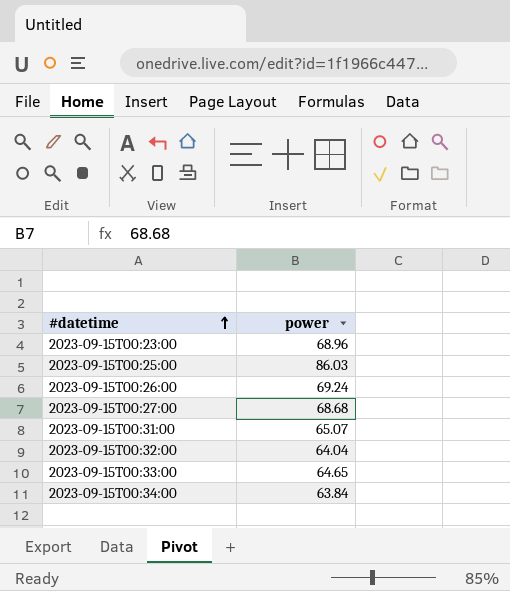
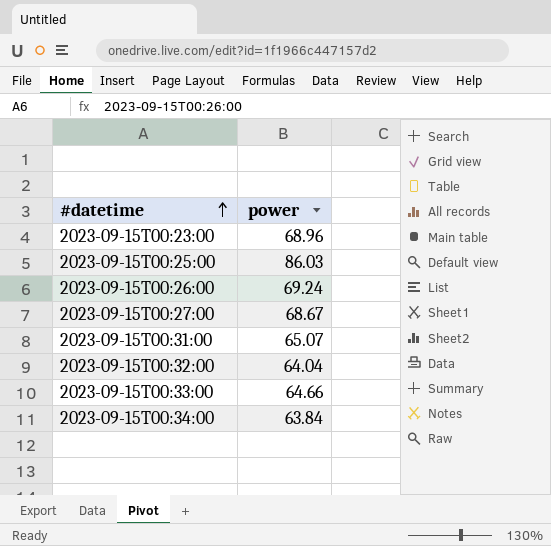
2023-09-15T00:27:00 | power: 68.68 -> 68.67
2023-09-15T00:33:00 | power: 64.65 -> 64.66

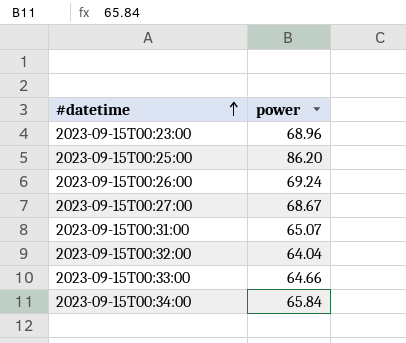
2023-09-15T00:25:00 | power: 86.03 -> 86.20
2023-09-15T00:34:00 | power: 63.84 -> 65.84

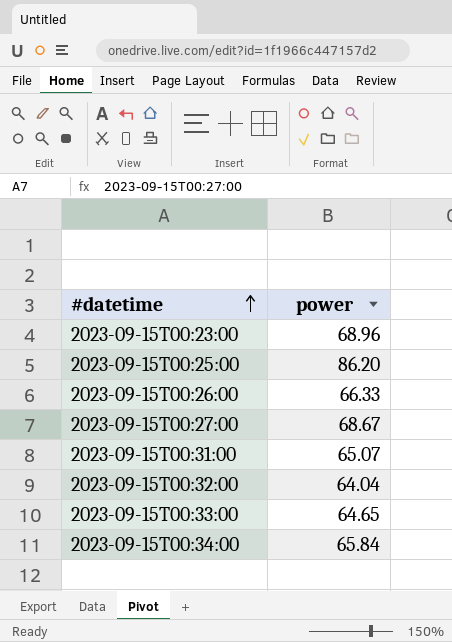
2023-09-15T00:26:00 | power: 69.24 -> 66.33
2023-09-15T00:33:00 | power: 64.66 -> 64.65

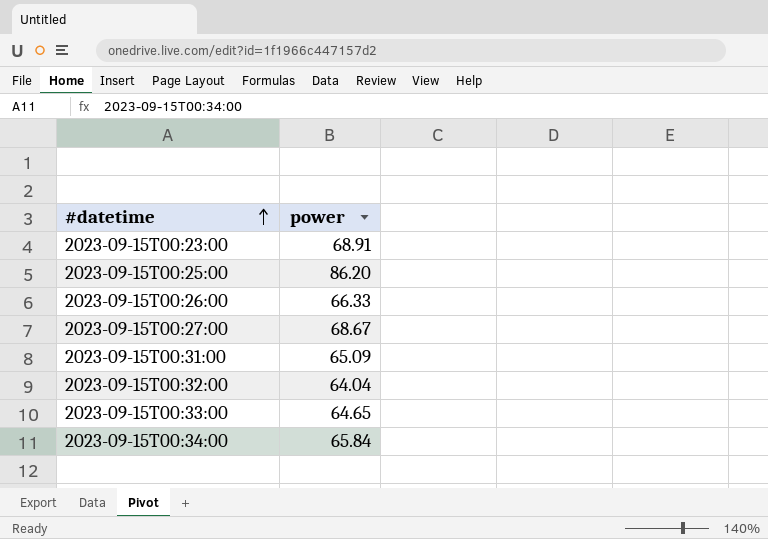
2023-09-15T00:23:00 | power: 68.96 -> 68.91
2023-09-15T00:31:00 | power: 65.07 -> 65.09

